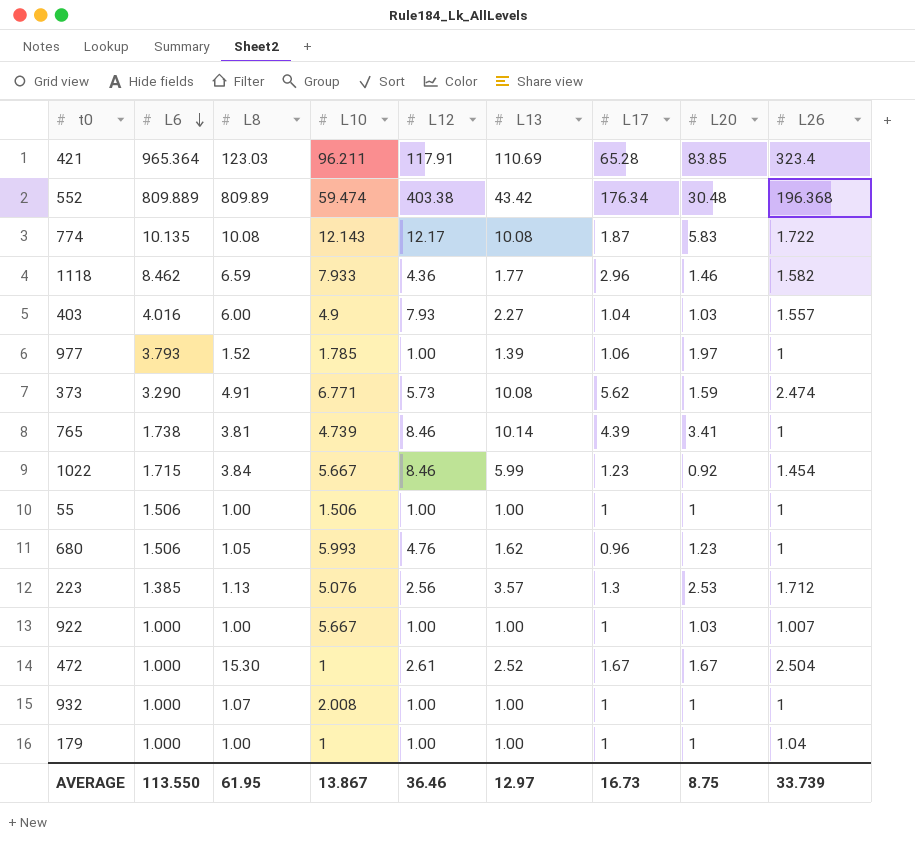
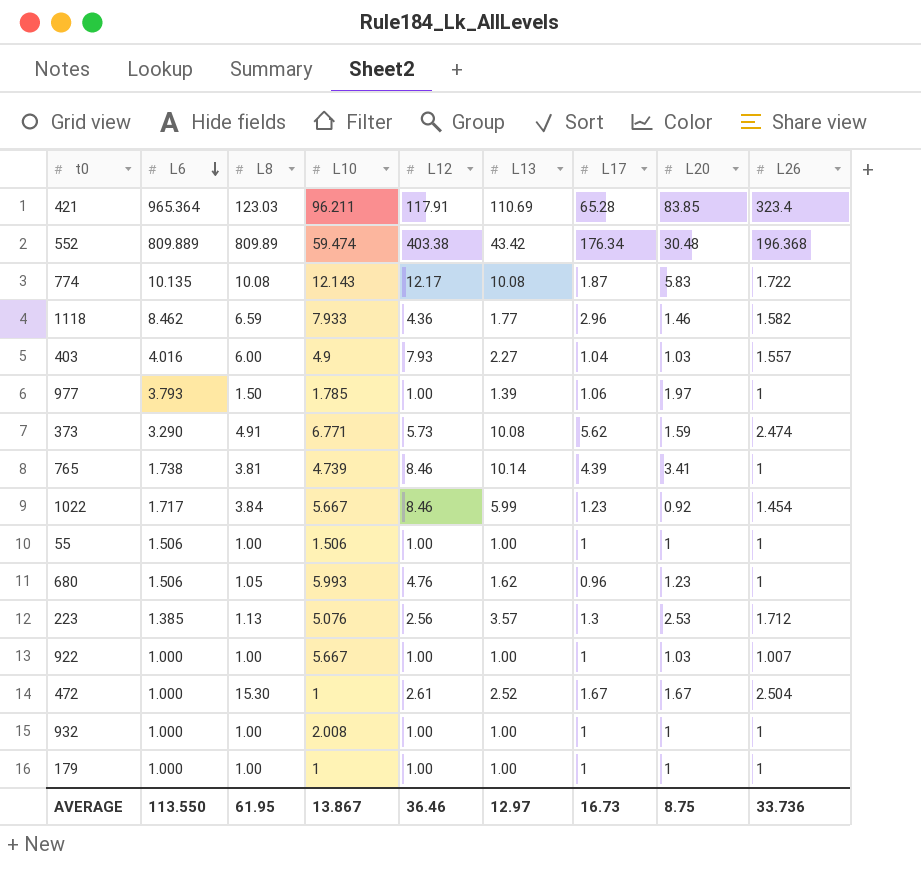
977 | L8: 1.52 -> 1.50
1022 | L6: 1.715 -> 1.717
932 | L8: 1.07 -> 1.00
179 | L26: 1.04 -> 1
AVERAGE | L26: 33.739 -> 33.736

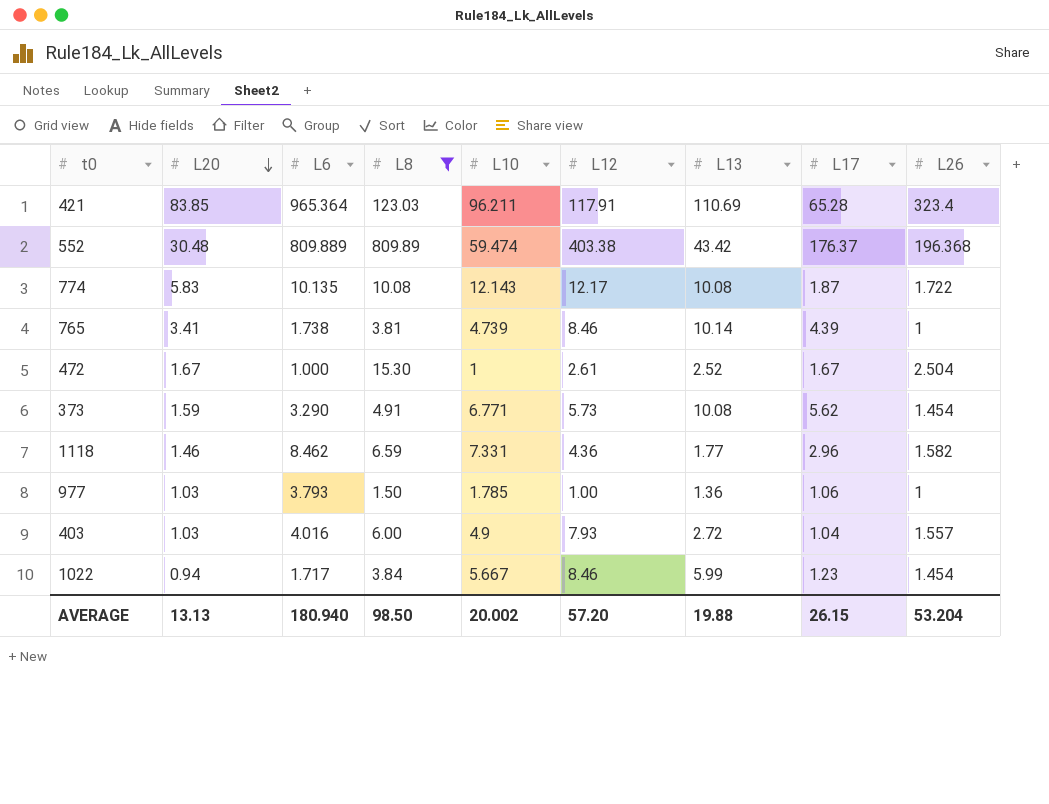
filter: none -> L8 >= 1.50
row order: L6 descending -> L20 descending
column L20 | position: 8 -> 2
552 | L17: 176.34 -> 176.37
373 | L26: 2.474 -> 1.454
1118 | L10: 7.933 -> 7.331
977 | L20: 1.97 -> 1.03
977 | L13: 1.39 -> 1.36
403 | L13: 2.27 -> 2.72
1022 | L20: 0.92 -> 0.94
AVERAGE | L20: 8.75 -> 13.13
AVERAGE | L6: 113.550 -> 180.940
AVERAGE | L8: 61.95 -> 98.50
AVERAGE | L10: 13.867 -> 20.002
AVERAGE | L12: 36.46 -> 57.20
AVERAGE | L13: 12.97 -> 19.88
AVERAGE | L17: 16.73 -> 26.15
AVERAGE | L26: 33.736 -> 53.204

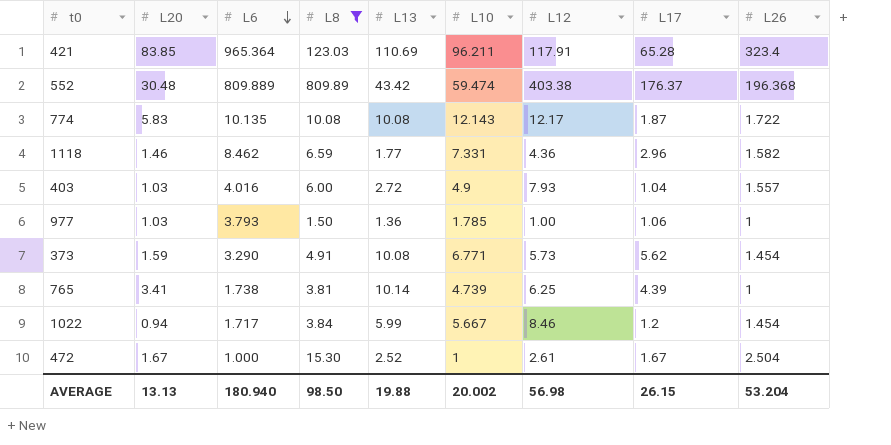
row order: L20 descending -> L6 descending
column L13 | position: 7 -> 5
765 | L12: 8.46 -> 6.25
1022 | L17: 1.23 -> 1.2
AVERAGE | L12: 57.20 -> 56.98

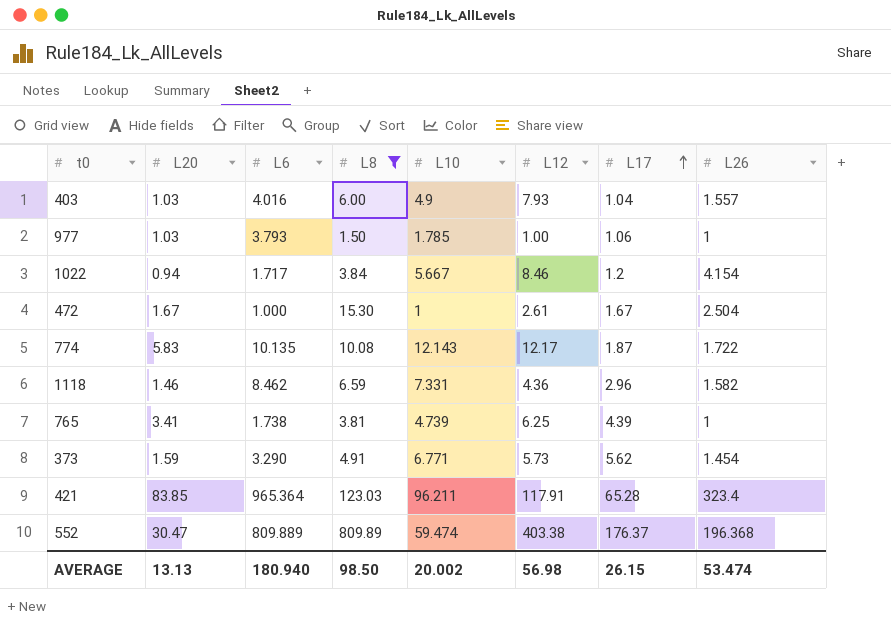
row order: L6 descending -> L17 ascending
column L13 | position: 5 -> none
1022 | L26: 1.454 -> 4.154
552 | L20: 30.48 -> 30.47
AVERAGE | L26: 53.204 -> 53.474

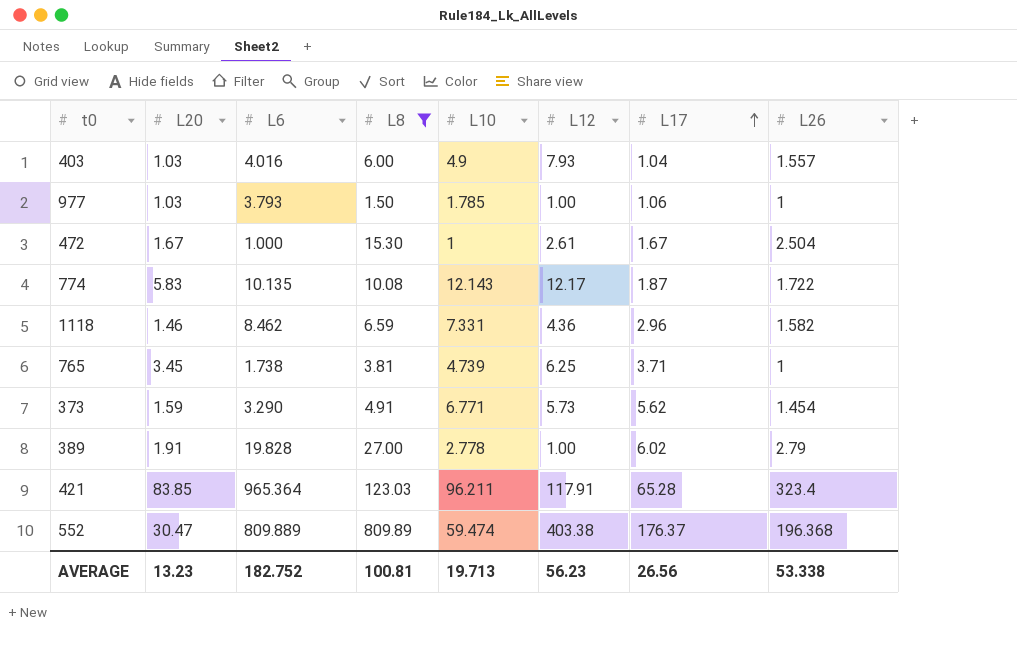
row 1022: 0.94 | 1.717 | 3.84 | 5.667 | 8.46 | 1.2 | 4.154 -> none
765 | L20: 3.41 -> 3.45
765 | L17: 4.39 -> 3.71
row 389: none -> 1.91 | 19.828 | 27.00 | 2.778 | 1.00 | 6.02 | 2.79
AVERAGE | L20: 13.13 -> 13.23
AVERAGE | L6: 180.940 -> 182.752
AVERAGE | L8: 98.50 -> 100.81
AVERAGE | L10: 20.002 -> 19.713
AVERAGE | L12: 56.98 -> 56.23
AVERAGE | L17: 26.15 -> 26.56
AVERAGE | L26: 53.474 -> 53.338

